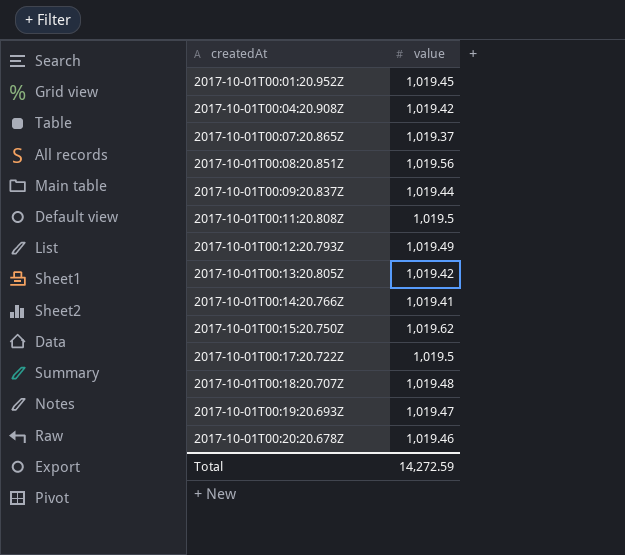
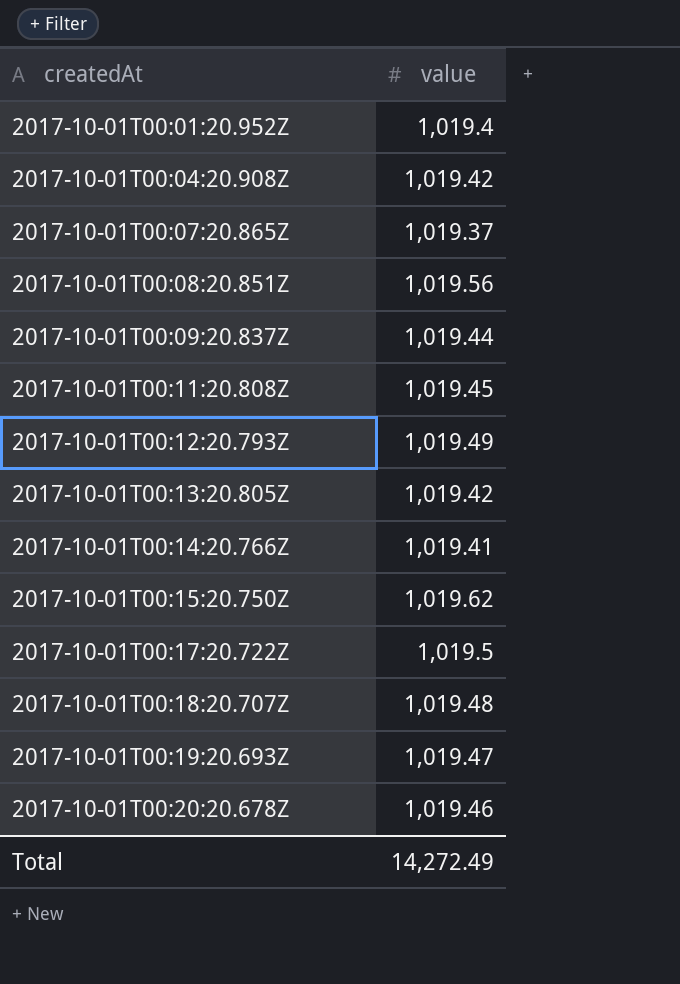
2017-10-01T00:01:20.952Z | value: 1,019.45 -> 1,019.4
2017-10-01T00:11:20.808Z | value: 1,019.5 -> 1,019.45
Total | value: 14,272.59 -> 14,272.49

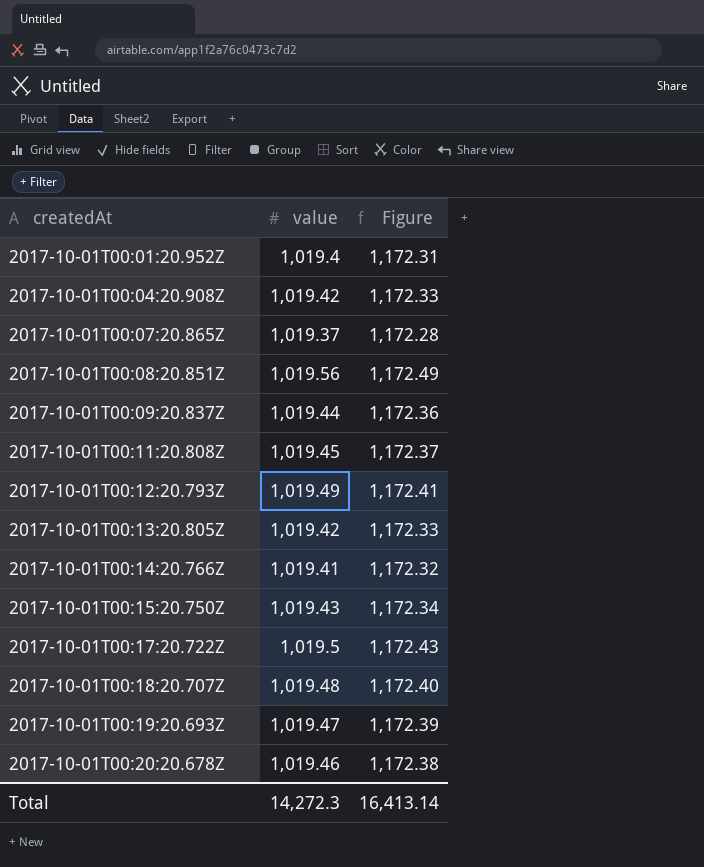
column Figure | formula: none -> [value] * 1.15
2017-10-01T00:15:20.750Z | value: 1,019.62 -> 1,019.43
Total | value: 14,272.49 -> 14,272.3

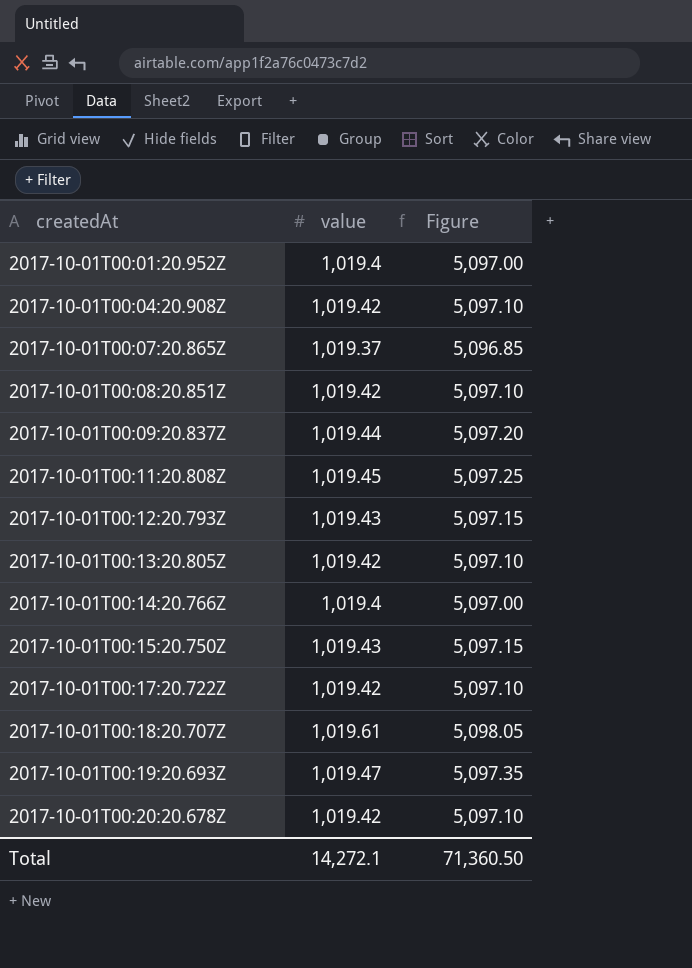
column Figure | formula: [value] * 1.15 -> [value] * 5
2017-10-01T00:08:20.851Z | value: 1,019.56 -> 1,019.42
2017-10-01T00:12:20.793Z | value: 1,019.49 -> 1,019.43
2017-10-01T00:14:20.766Z | value: 1,019.41 -> 1,019.4
2017-10-01T00:17:20.722Z | value: 1,019.5 -> 1,019.42
2017-10-01T00:18:20.707Z | value: 1,019.48 -> 1,019.61
2017-10-01T00:20:20.678Z | value: 1,019.46 -> 1,019.42
Total | value: 14,272.3 -> 14,272.1
Total | Figure: 16,413.14 -> 71,360.50

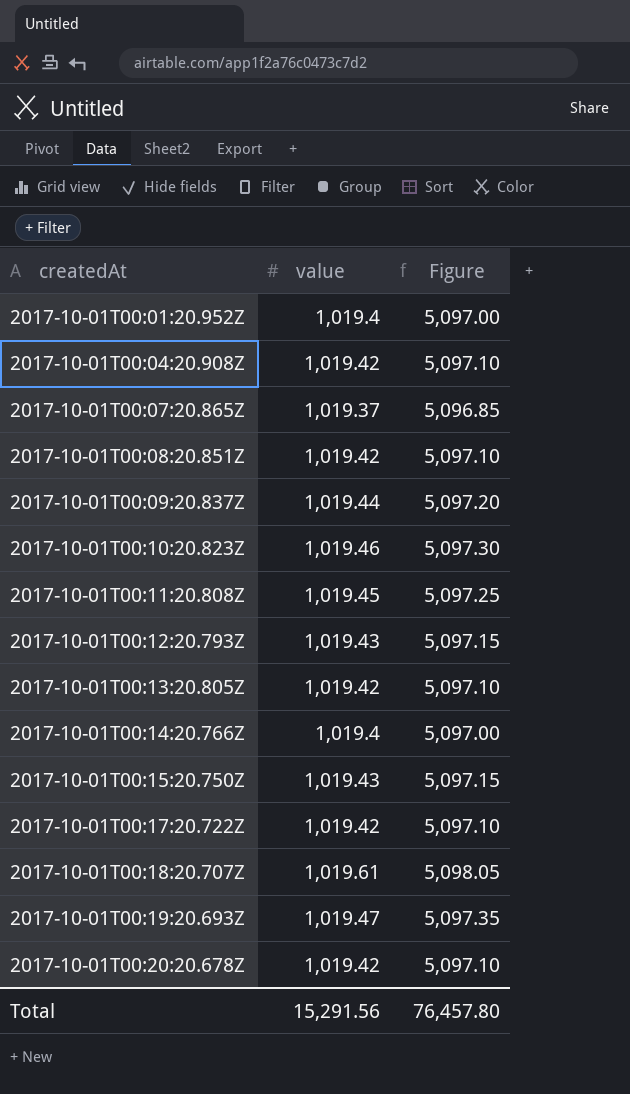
row 2017-10-01T00:10:20.823Z: none -> 1,019.46 | 5,097.30
Total | value: 14,272.1 -> 15,291.56
Total | Figure: 71,360.50 -> 76,457.80

